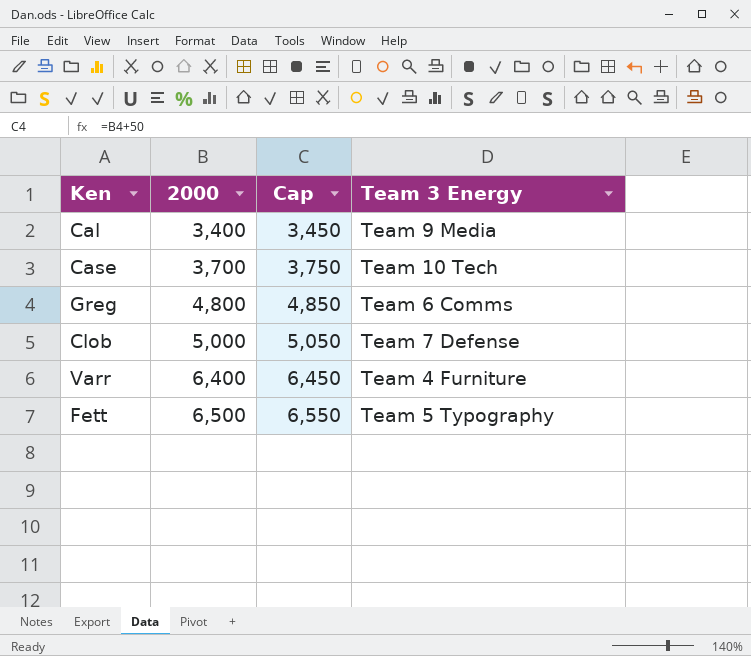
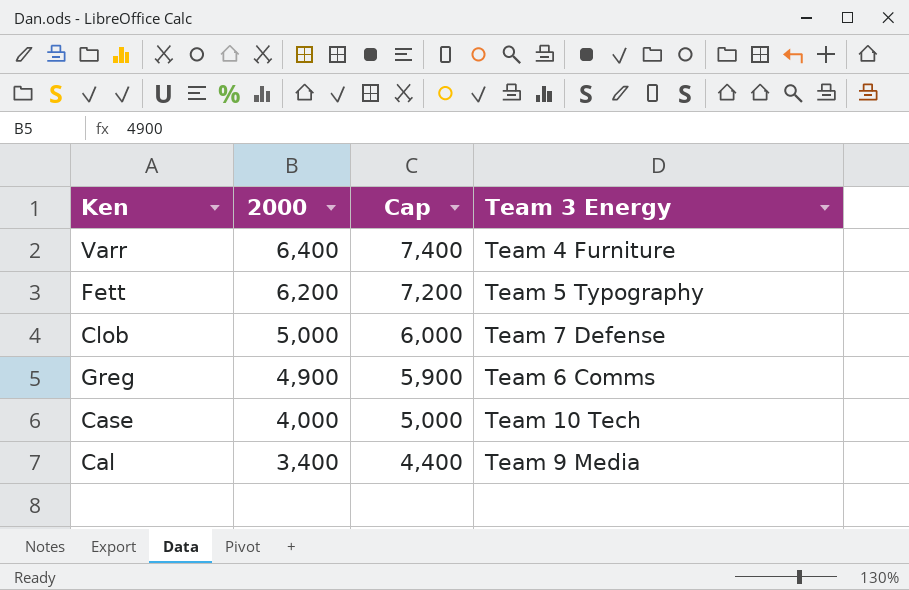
row order: 2000 ascending -> 2000 descending
column Cap | formula: [2000] + 50 -> [2000] + 1000
Fett | 2000: 6,500 -> 6,200
Greg | 2000: 4,800 -> 4,900
Case | 2000: 3,700 -> 4,000

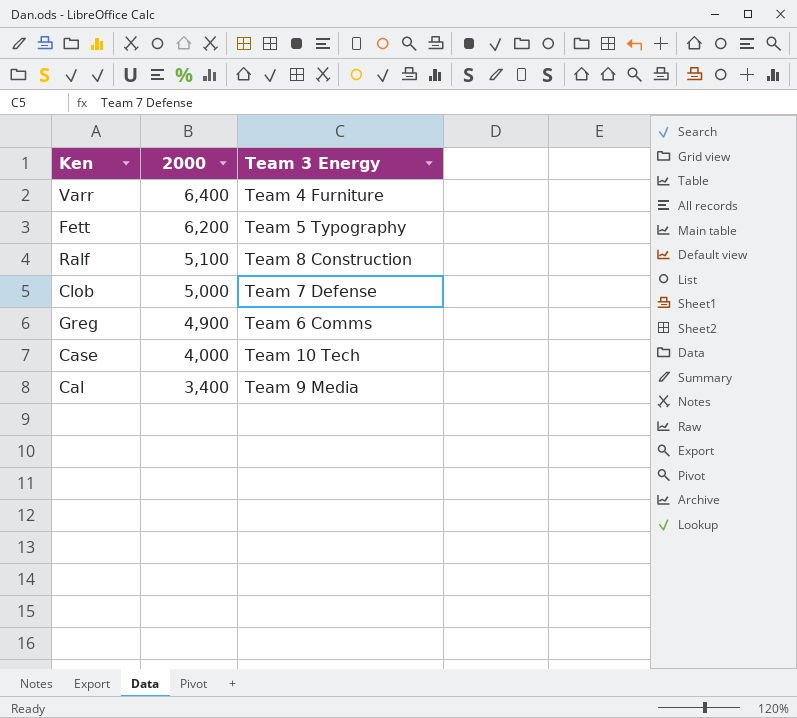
column Cap | formula: [2000] + 1000 -> none
row Ralf: none -> 5,100 | Team 8 Construction

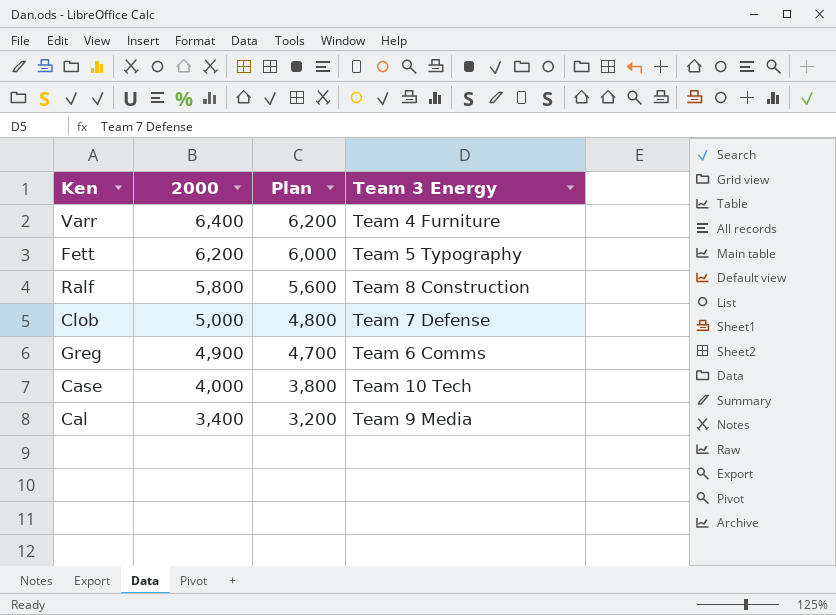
column Plan | formula: none -> [2000] - 200
Ralf | 2000: 5,100 -> 5,800

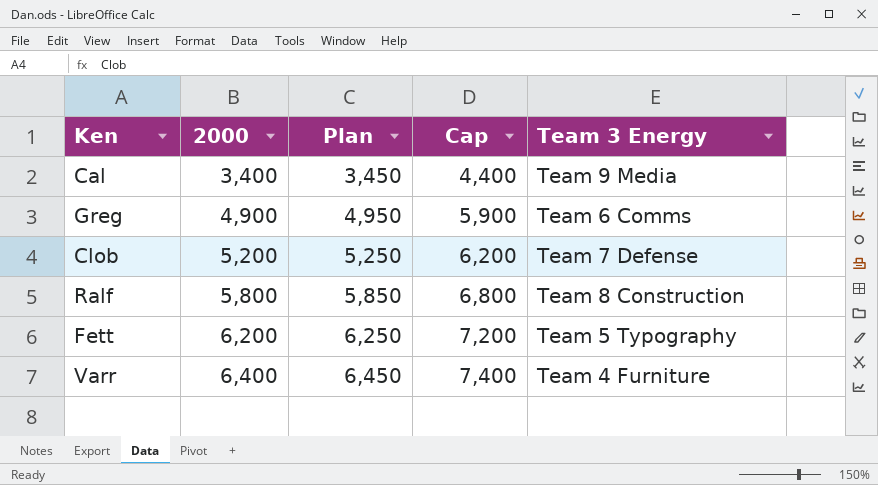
row order: 2000 descending -> 2000 ascending
column Plan | formula: [2000] - 200 -> [2000] + 50
column Cap | formula: none -> [2000] + 1000
row Case: 4,000 | 3,800 | Team 10 Tech -> none
Clob | 2000: 5,000 -> 5,200

